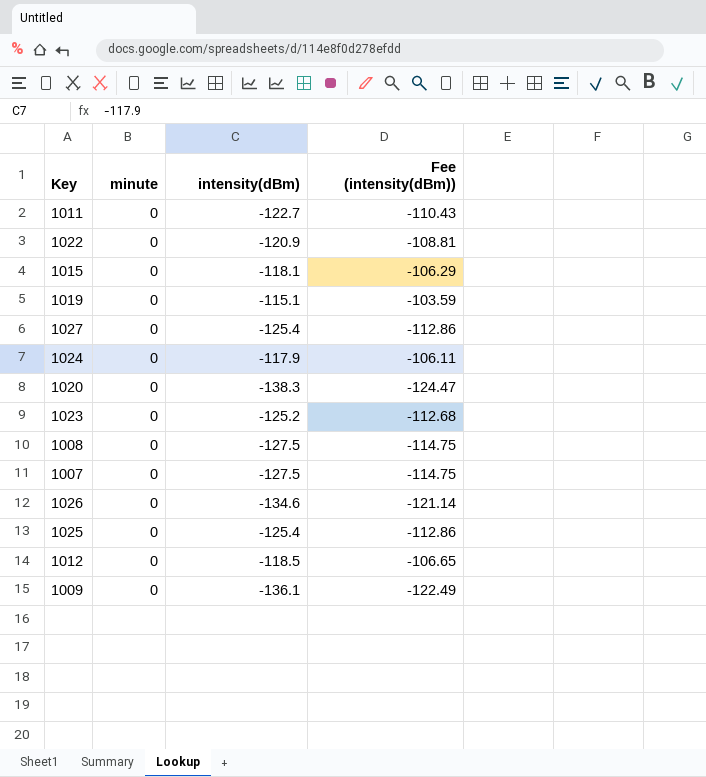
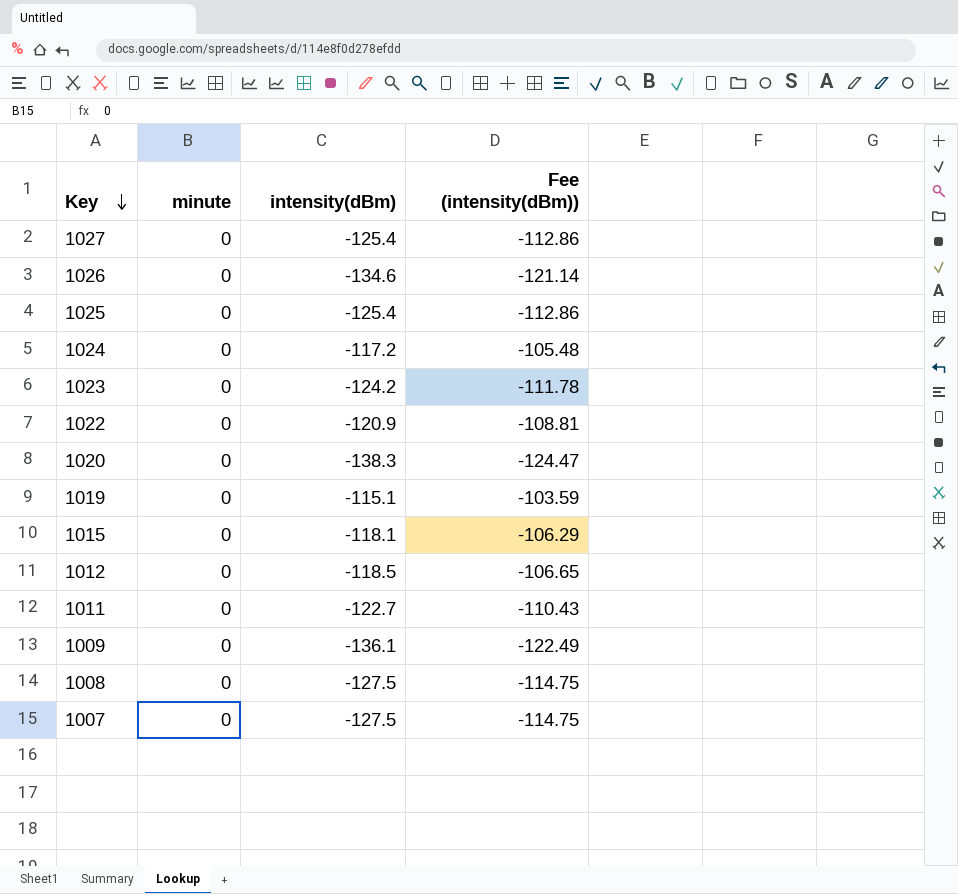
row order: none -> Key descending
1024 | intensity(dBm): -117.9 -> -117.2
1024 | Fee (intensity(dBm)): -106.11 -> -105.48
1023 | intensity(dBm): -125.2 -> -124.2
1023 | Fee (intensity(dBm)): -112.68 -> -111.78

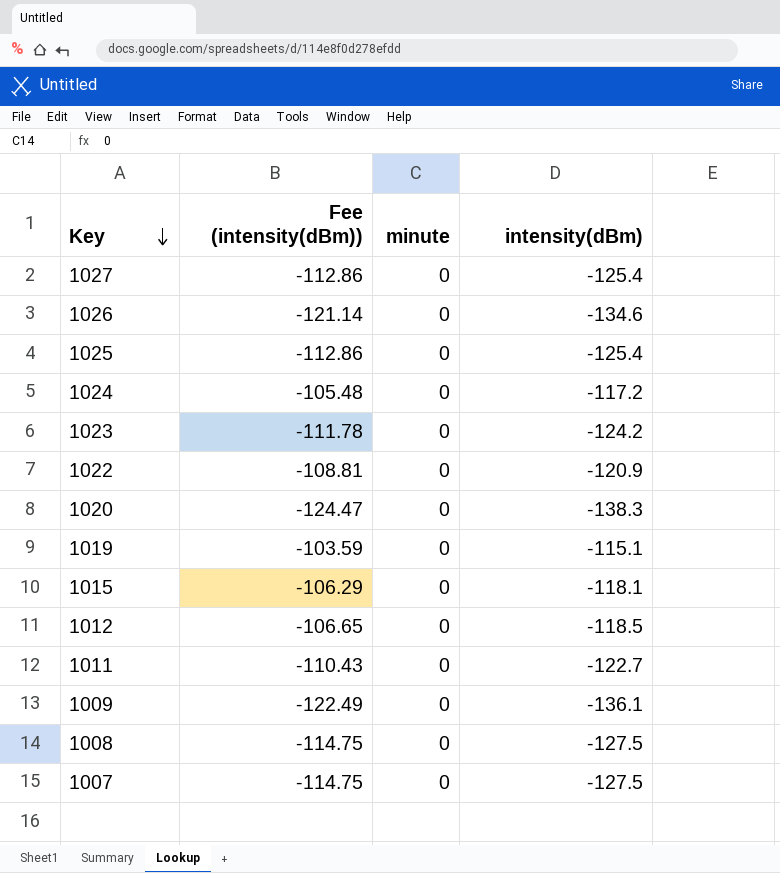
column Fee (intensity(dBm)) | position: 4 -> 2

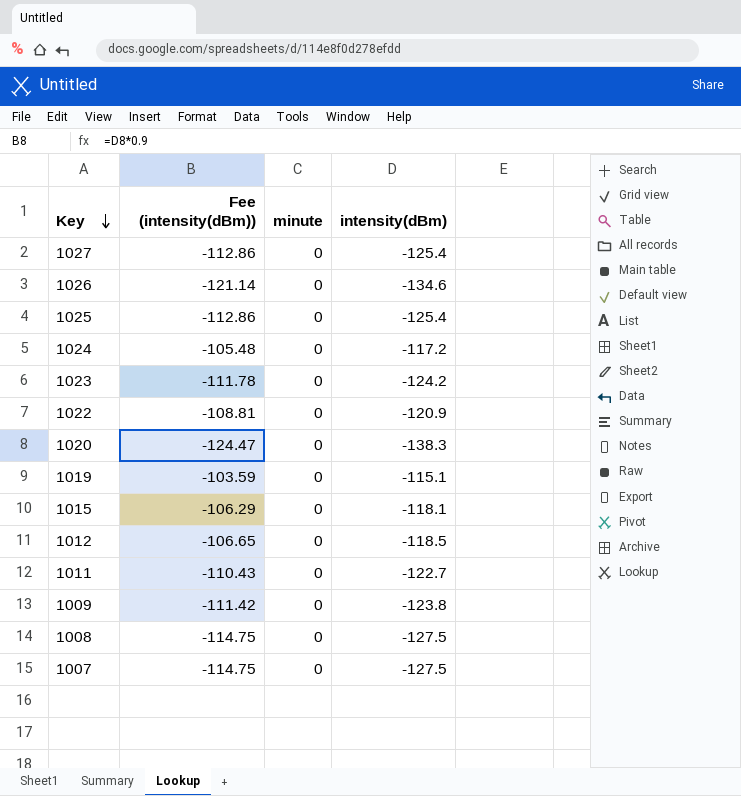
1009 | Fee (intensity(dBm)): -122.49 -> -111.42
1009 | intensity(dBm): -136.1 -> -123.8

